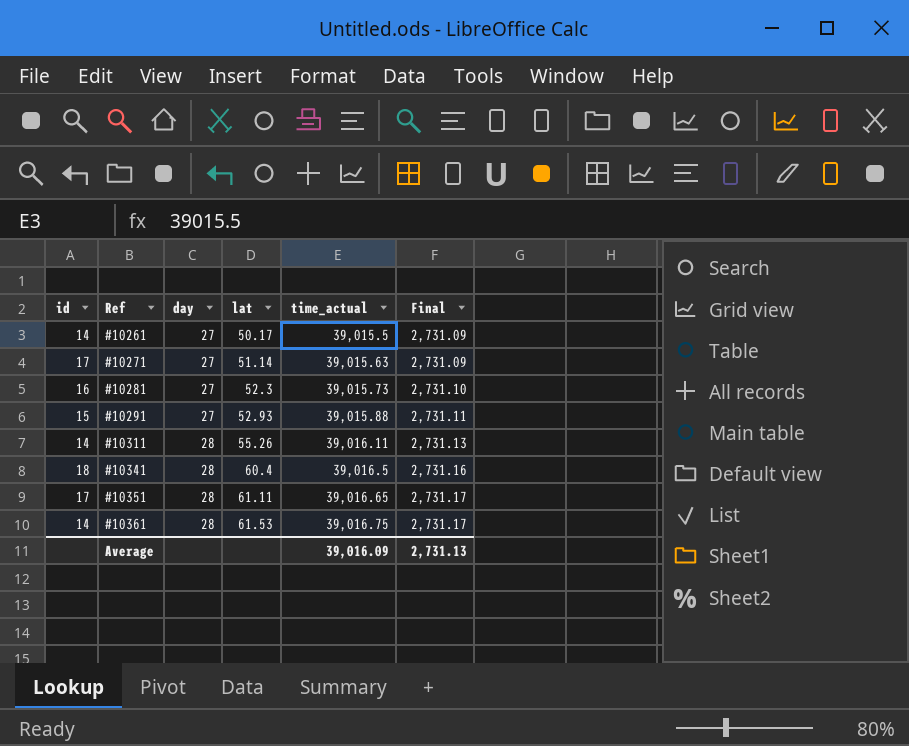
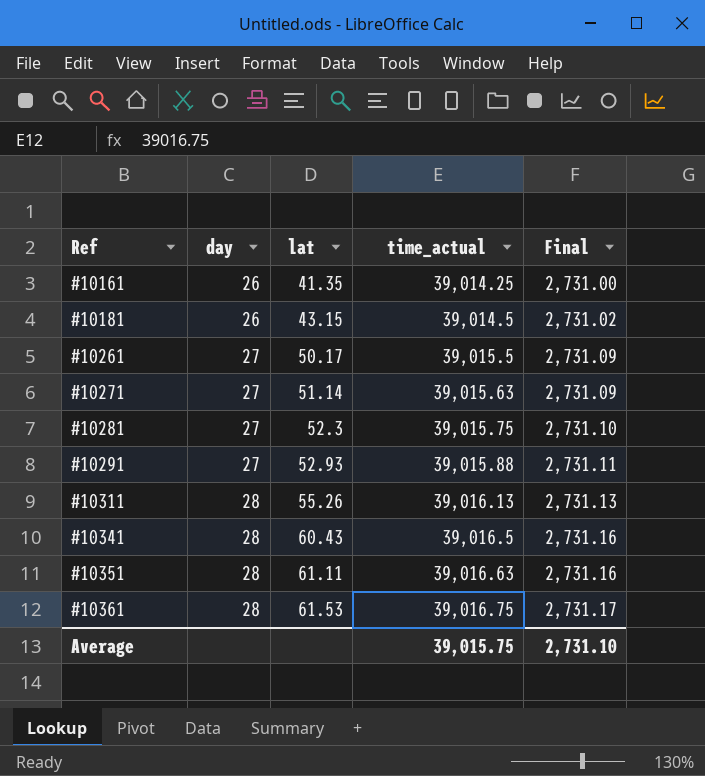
column id | position: 1 -> none
row #10161: none -> 26 | 41.35 | 39,014.25 | 2,731.00
row #10181: none -> 26 | 43.15 | 39,014.5 | 2,731.02
#10281 | time_actual: 39,015.73 -> 39,015.75
#10311 | time_actual: 39,016.11 -> 39,016.13
#10341 | lat: 60.4 -> 60.43
#10351 | time_actual: 39,016.65 -> 39,016.63
#10351 | Final: 2,731.17 -> 2,731.16
Average | time_actual: 39,016.09 -> 39,015.75
Average | Final: 2,731.13 -> 2,731.10

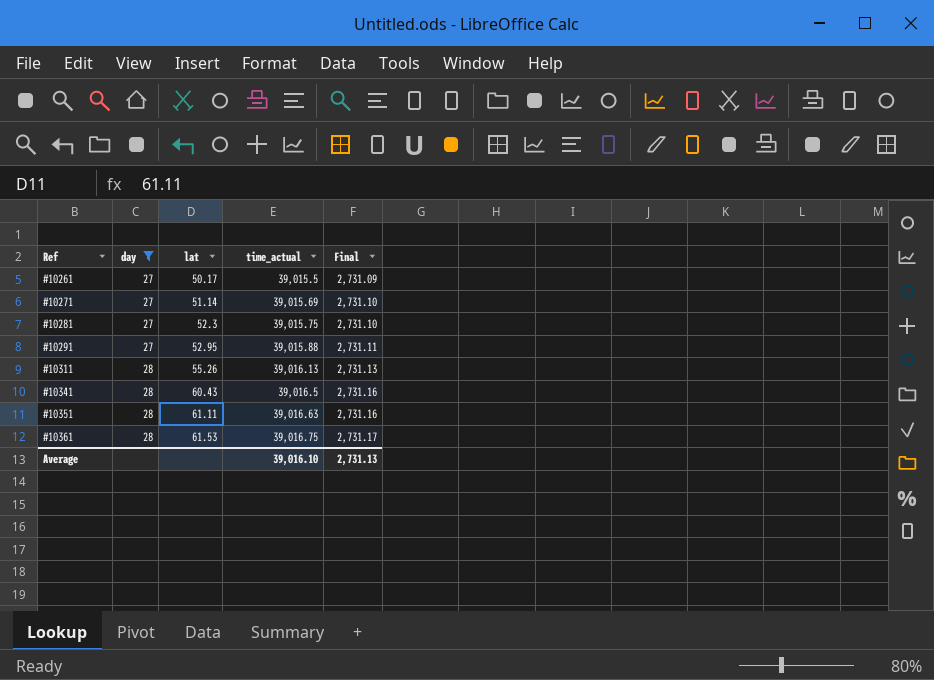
filter: none -> day != 26
#10271 | time_actual: 39,015.63 -> 39,015.69
#10271 | Final: 2,731.09 -> 2,731.10
#10291 | lat: 52.93 -> 52.95
Average | time_actual: 39,015.75 -> 39,016.10
Average | Final: 2,731.10 -> 2,731.13

